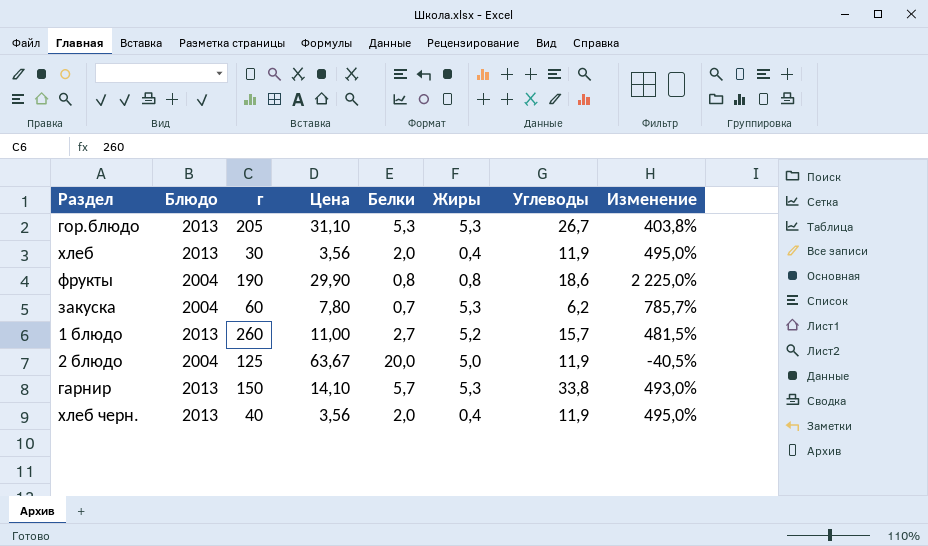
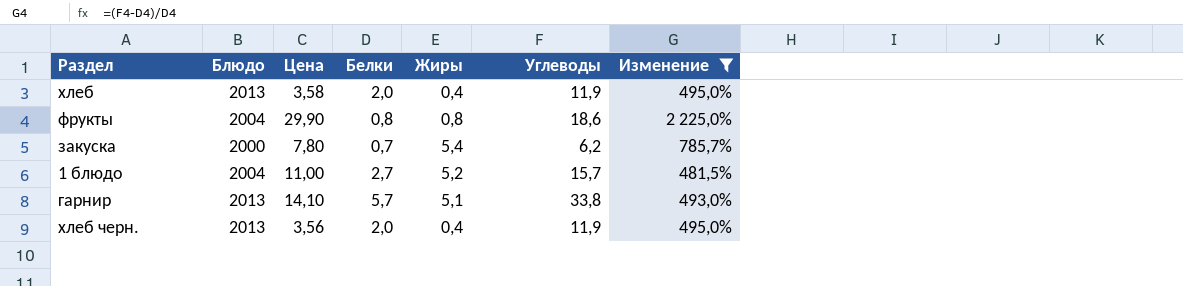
filter: none -> Изменение >= 481,5%
column г | position: 3 -> none
хлеб | Цена: 3,56 -> 3,58
закуска | Блюдо: 2004 -> 2000
закуска | Жиры: 5,3 -> 5,4
1 блюдо | Блюдо: 2013 -> 2004
гарнир | Жиры: 5,3 -> 5,1

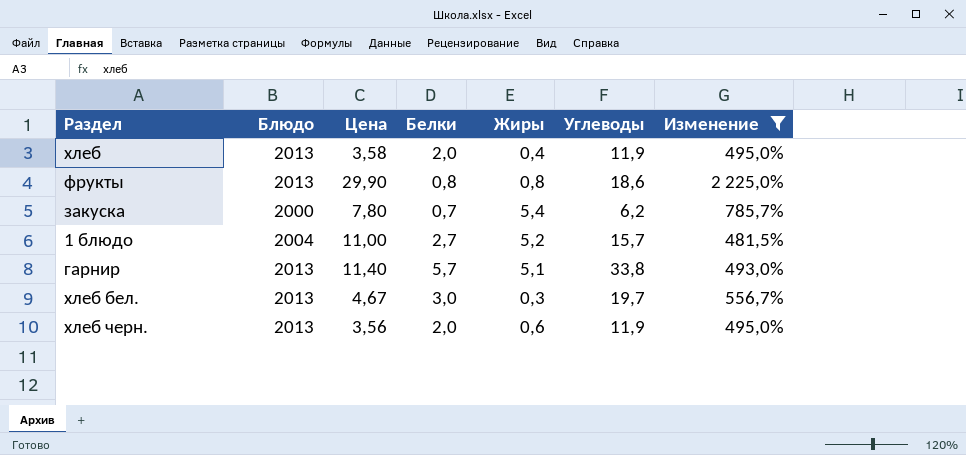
фрукты | Блюдо: 2004 -> 2013
гарнир | Цена: 14,10 -> 11,40
row хлеб бел.: none -> 2013 | 4,67 | 3,0 | 0,3 | 19,7 | 556,7%
хлеб черн. | Жиры: 0,4 -> 0,6

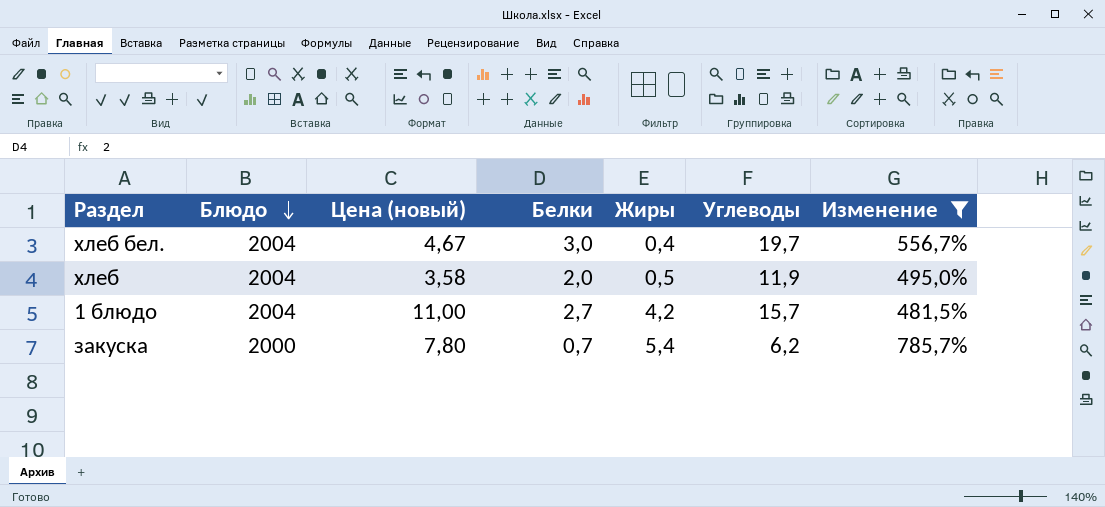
row order: none -> Блюдо descending
column name: Цена -> Цена (новый)
row фрукты: 2013 | 29,90 | 0,8 | 0,8 | 18,6 | 2 225,0% -> none
row гарнир: 2013 | 11,40 | 5,7 | 5,1 | 33,8 | 493,0% -> none
row хлеб черн.: 2013 | 3,56 | 2,0 | 0,6 | 11,9 | 495,0% -> none
хлеб бел. | Блюдо: 2013 -> 2004
хлеб бел. | Жиры: 0,3 -> 0,4
хлеб | Блюдо: 2013 -> 2004
хлеб | Жиры: 0,4 -> 0,5
1 блюдо | Жиры: 5,2 -> 4,2

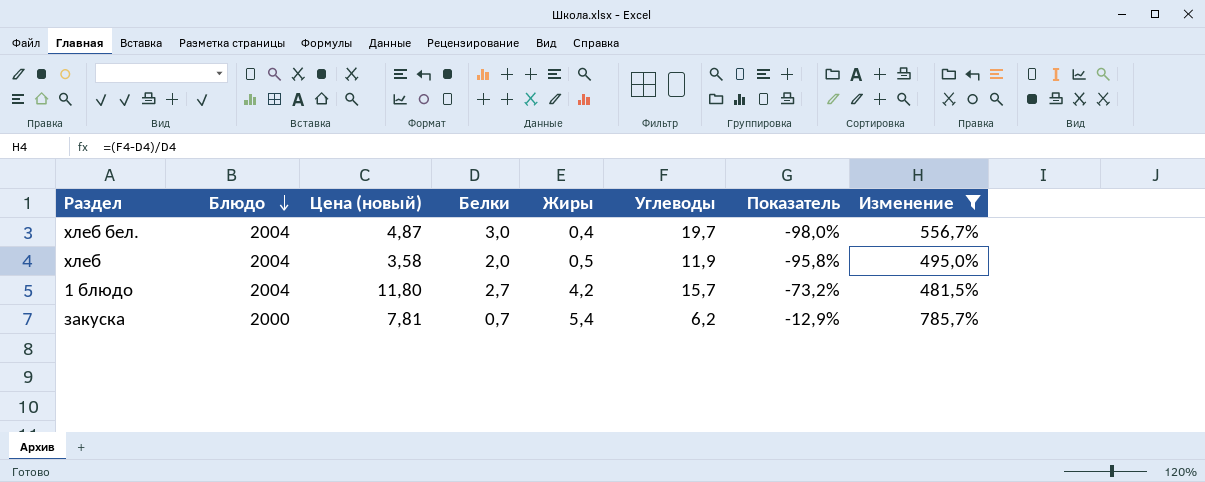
column Показатель | formula: none -> ([Жиры] - [Углеводы]) / [Углеводы]
хлеб бел. | Цена (новый): 4,67 -> 4,87
1 блюдо | Цена (новый): 11,00 -> 11,80
закуска | Цена (новый): 7,80 -> 7,81

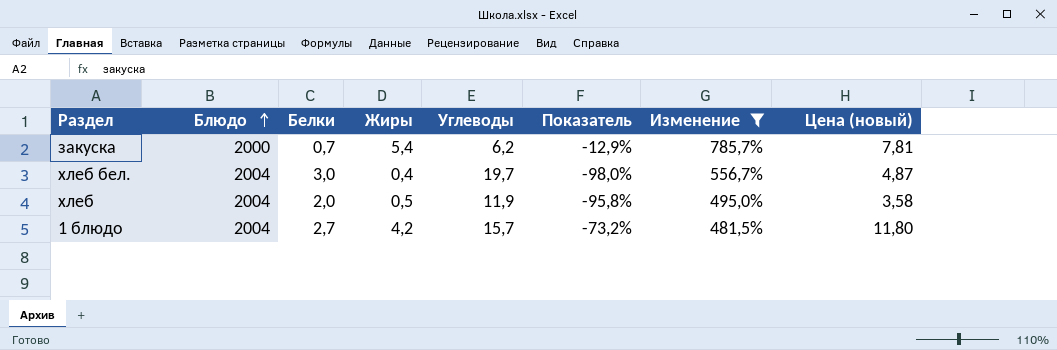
row order: Блюдо descending -> Блюдо ascending
column Цена (новый) | position: 3 -> 8

